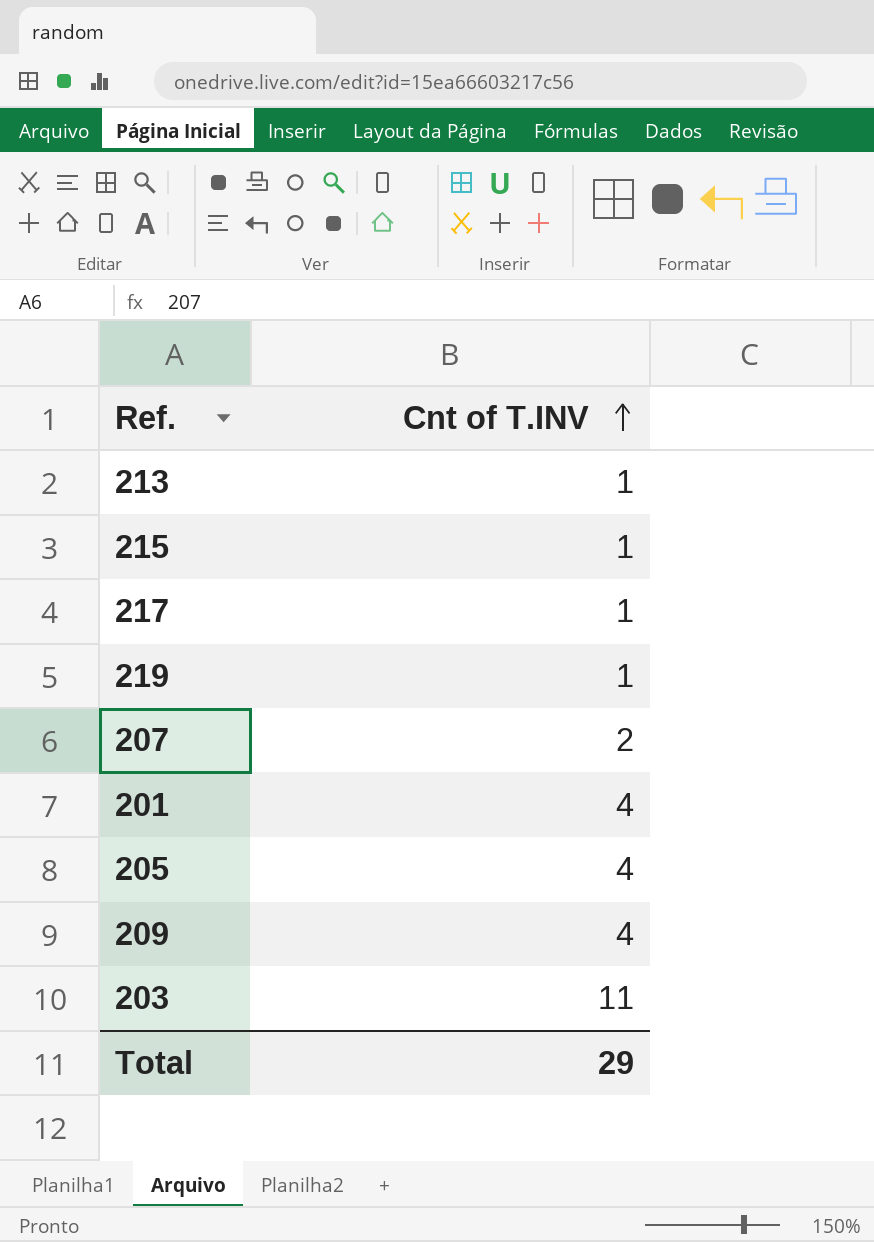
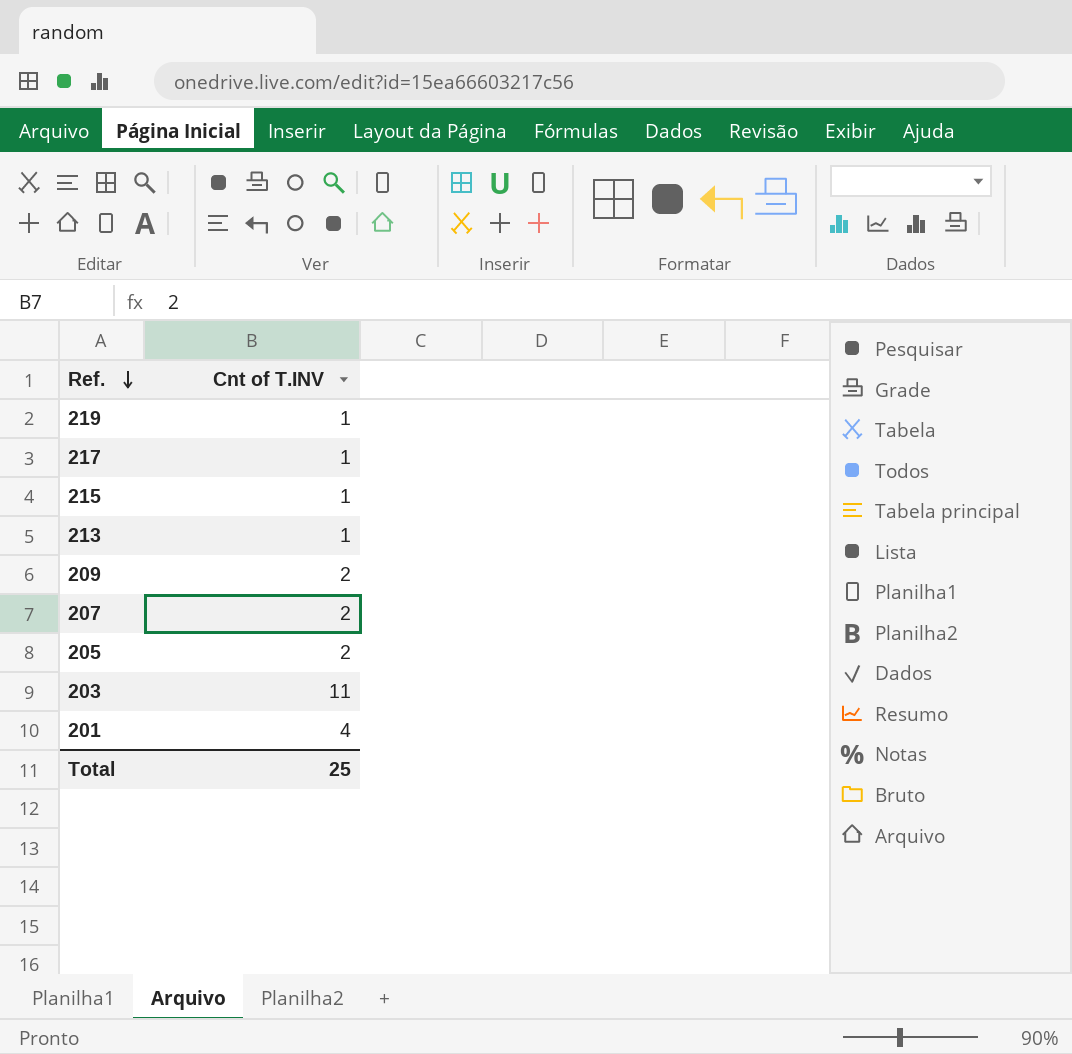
row order: Cnt of T.INV ascending -> Ref. descending
209 | Cnt of T.INV: 4 -> 2
205 | Cnt of T.INV: 4 -> 2
Total | Cnt of T.INV: 29 -> 25

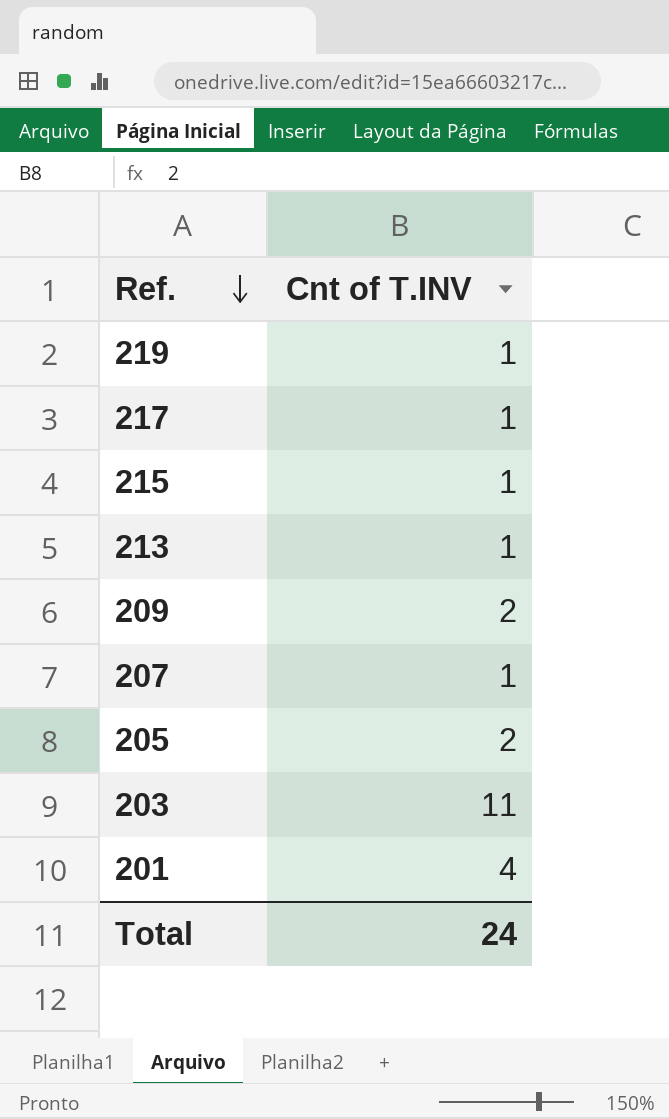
207 | Cnt of T.INV: 2 -> 1
Total | Cnt of T.INV: 25 -> 24

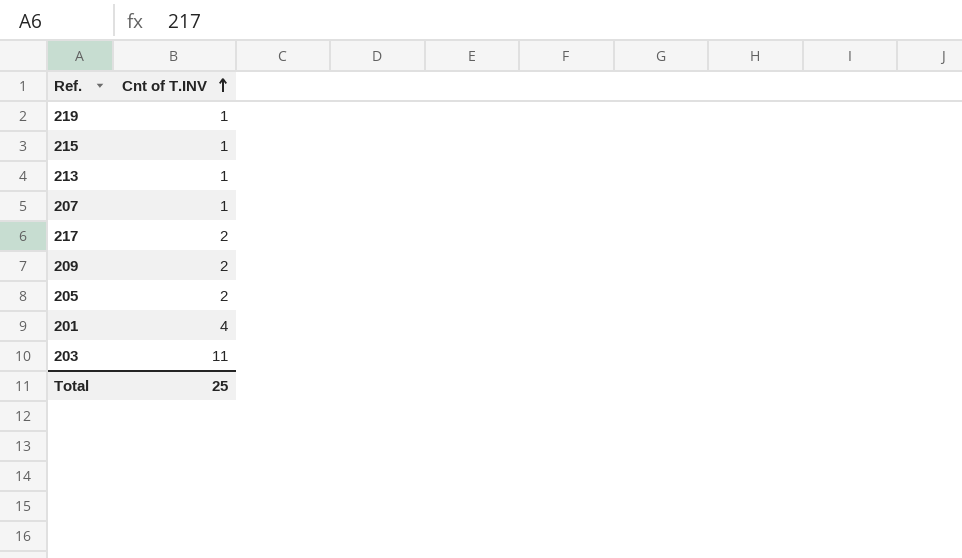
row order: Ref. descending -> Cnt of T.INV ascending
217 | Cnt of T.INV: 1 -> 2
Total | Cnt of T.INV: 24 -> 25

